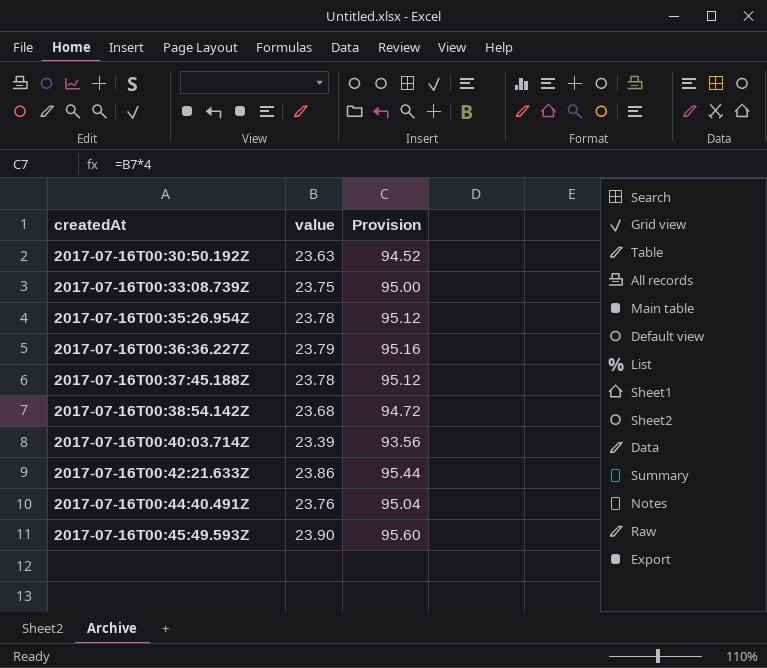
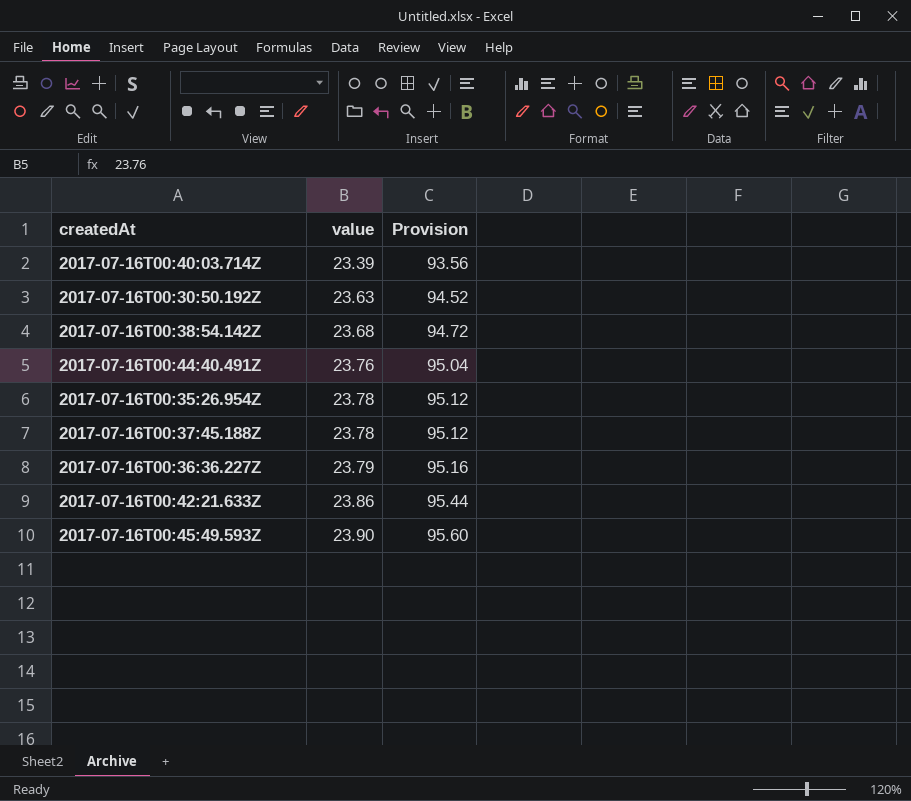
row order: createdAt ascending -> value ascending
row 2017-07-16T00:33:08.739Z: 23.75 | 95.00 -> none

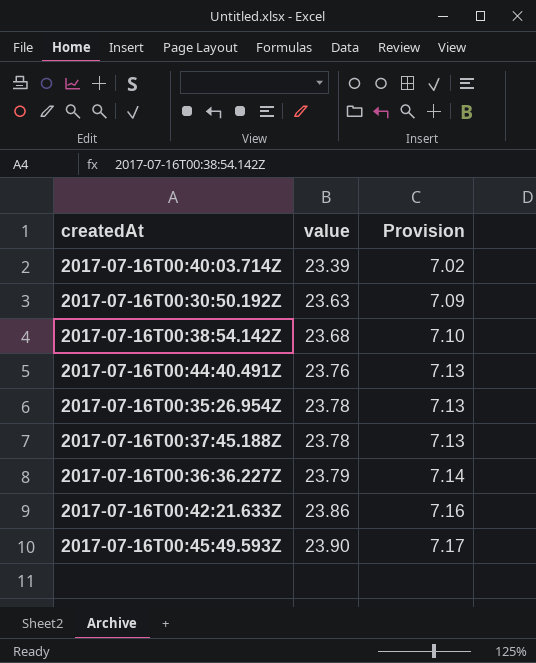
column Provision | formula: [value] * 4 -> [value] * 0.3

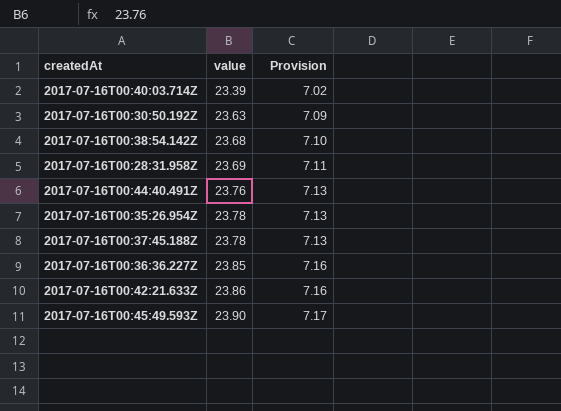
row 2017-07-16T00:28:31.958Z: none -> 23.69 | 7.11
2017-07-16T00:36:36.227Z | value: 23.79 -> 23.85
2017-07-16T00:36:36.227Z | Provision: 7.14 -> 7.16

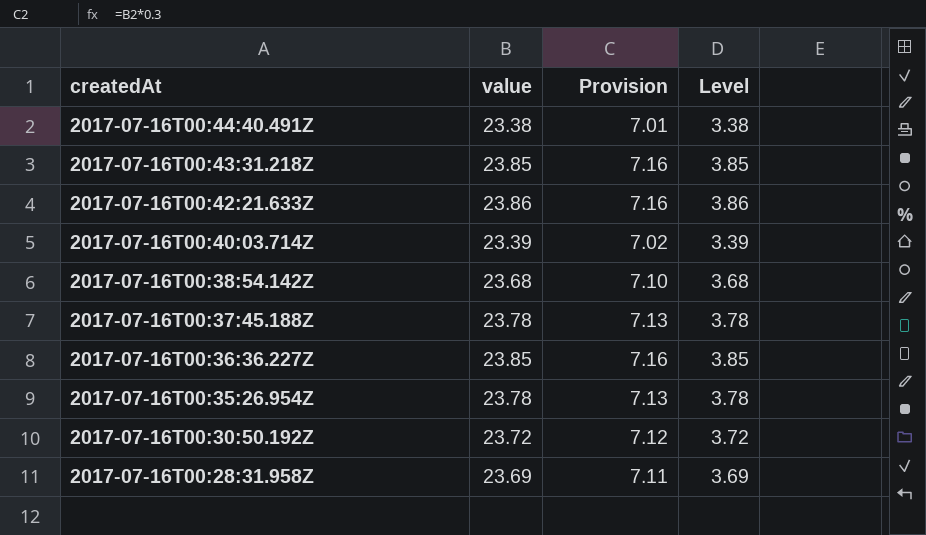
row order: value ascending -> createdAt descending
column Level | formula: none -> [value] - 20
row 2017-07-16T00:45:49.593Z: 23.90 | 7.17 -> none
2017-07-16T00:44:40.491Z | value: 23.76 -> 23.38
2017-07-16T00:44:40.491Z | Provision: 7.13 -> 7.01
row 2017-07-16T00:43:31.218Z: none -> 23.85 | 7.16 | 3.85
2017-07-16T00:30:50.192Z | value: 23.63 -> 23.72
2017-07-16T00:30:50.192Z | Provision: 7.09 -> 7.12

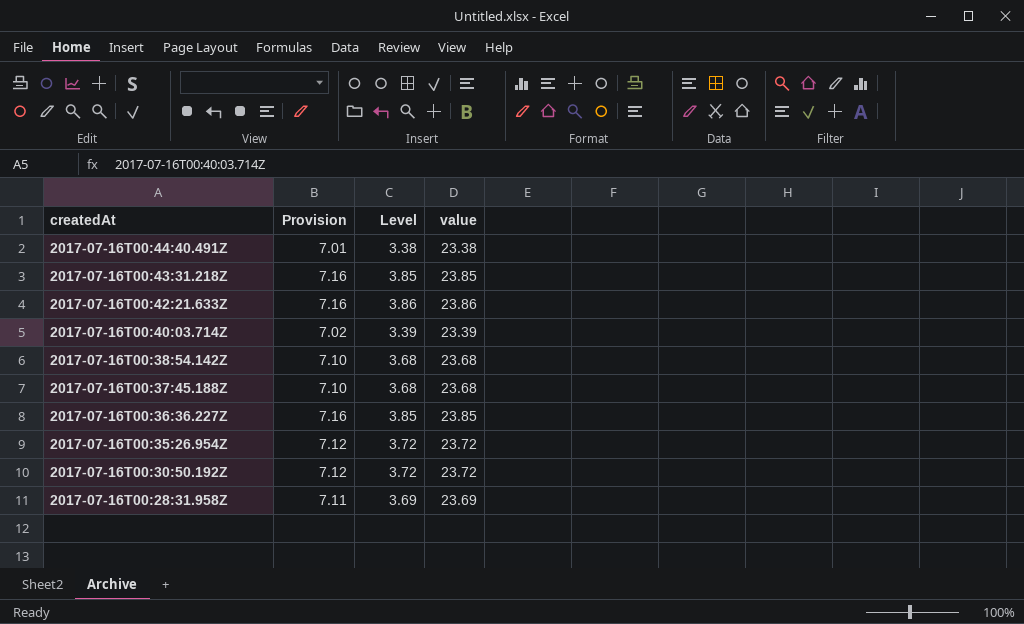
column value | position: 2 -> 4
2017-07-16T00:37:45.188Z | Provision: 7.13 -> 7.10
2017-07-16T00:37:45.188Z | Level: 3.78 -> 3.68
2017-07-16T00:37:45.188Z | value: 23.78 -> 23.68
2017-07-16T00:35:26.954Z | Provision: 7.13 -> 7.12
2017-07-16T00:35:26.954Z | Level: 3.78 -> 3.72
2017-07-16T00:35:26.954Z | value: 23.78 -> 23.72

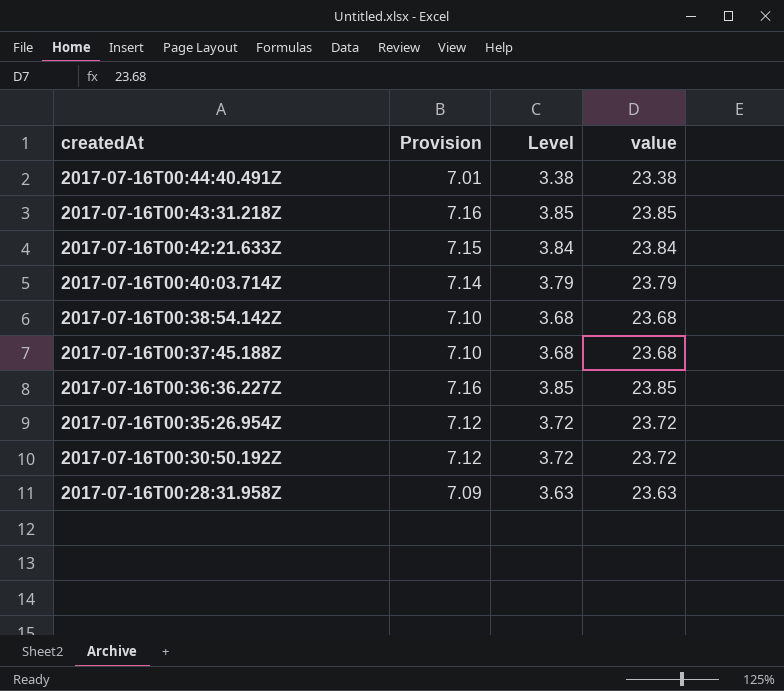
2017-07-16T00:42:21.633Z | Provision: 7.16 -> 7.15
2017-07-16T00:42:21.633Z | Level: 3.86 -> 3.84
2017-07-16T00:42:21.633Z | value: 23.86 -> 23.84
2017-07-16T00:40:03.714Z | Provision: 7.02 -> 7.14
2017-07-16T00:40:03.714Z | Level: 3.39 -> 3.79
2017-07-16T00:40:03.714Z | value: 23.39 -> 23.79
2017-07-16T00:28:31.958Z | Provision: 7.11 -> 7.09
2017-07-16T00:28:31.958Z | Level: 3.69 -> 3.63
2017-07-16T00:28:31.958Z | value: 23.69 -> 23.63

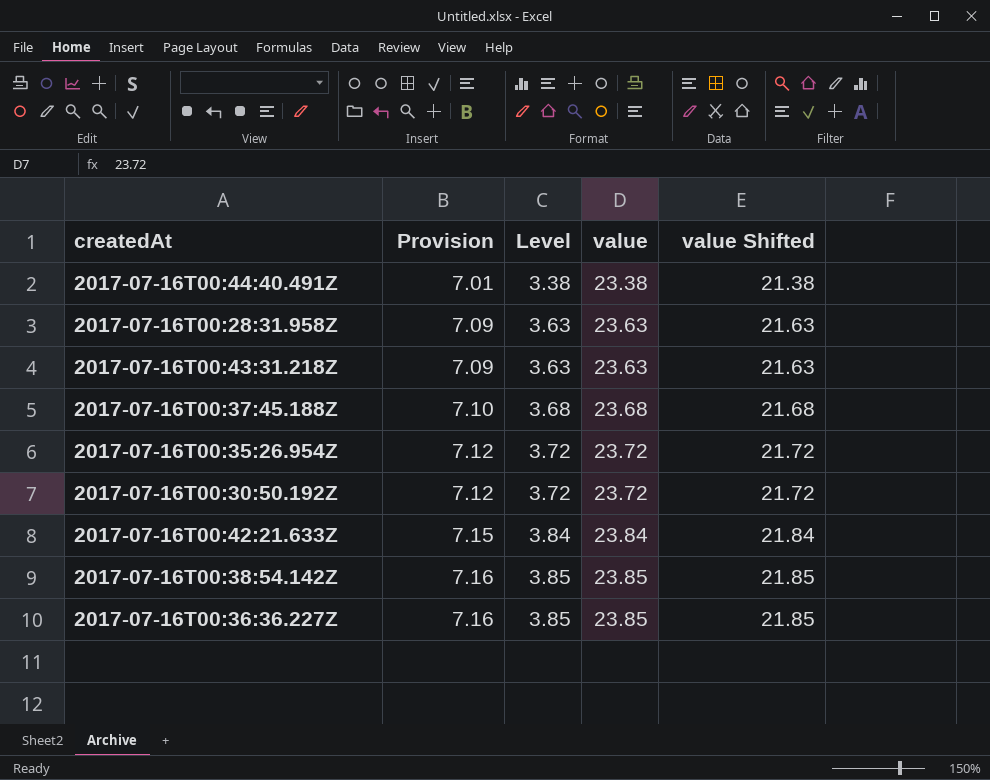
row order: createdAt descending -> Provision ascending
column value Shifted | formula: none -> [value] - 2
row 2017-07-16T00:40:03.714Z: 7.14 | 3.79 | 23.79 -> none
2017-07-16T00:43:31.218Z | Provision: 7.16 -> 7.09
2017-07-16T00:43:31.218Z | Level: 3.85 -> 3.63
2017-07-16T00:43:31.218Z | value: 23.85 -> 23.63
2017-07-16T00:38:54.142Z | Provision: 7.10 -> 7.16
2017-07-16T00:38:54.142Z | Level: 3.68 -> 3.85
2017-07-16T00:38:54.142Z | value: 23.68 -> 23.85

